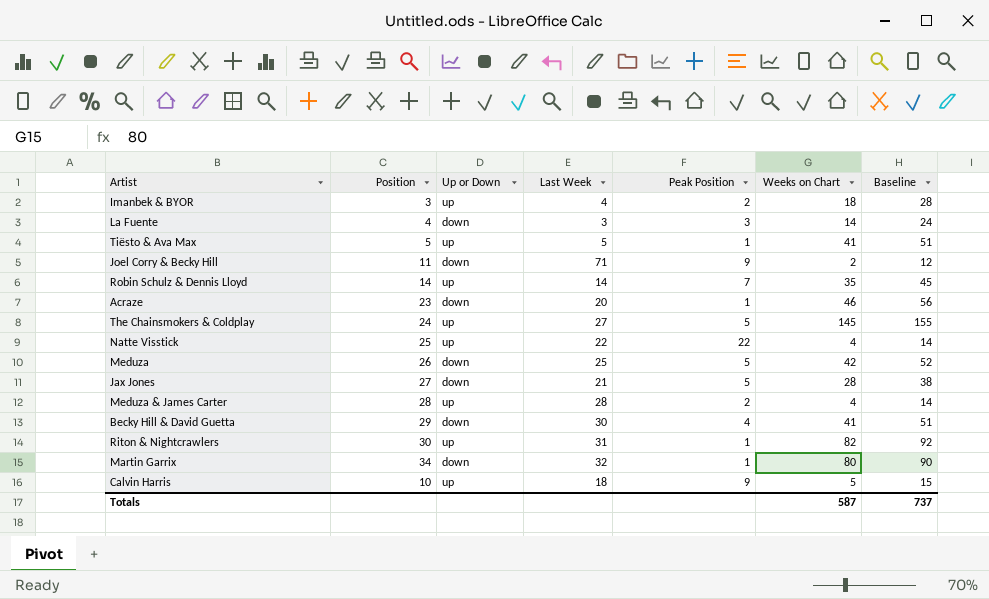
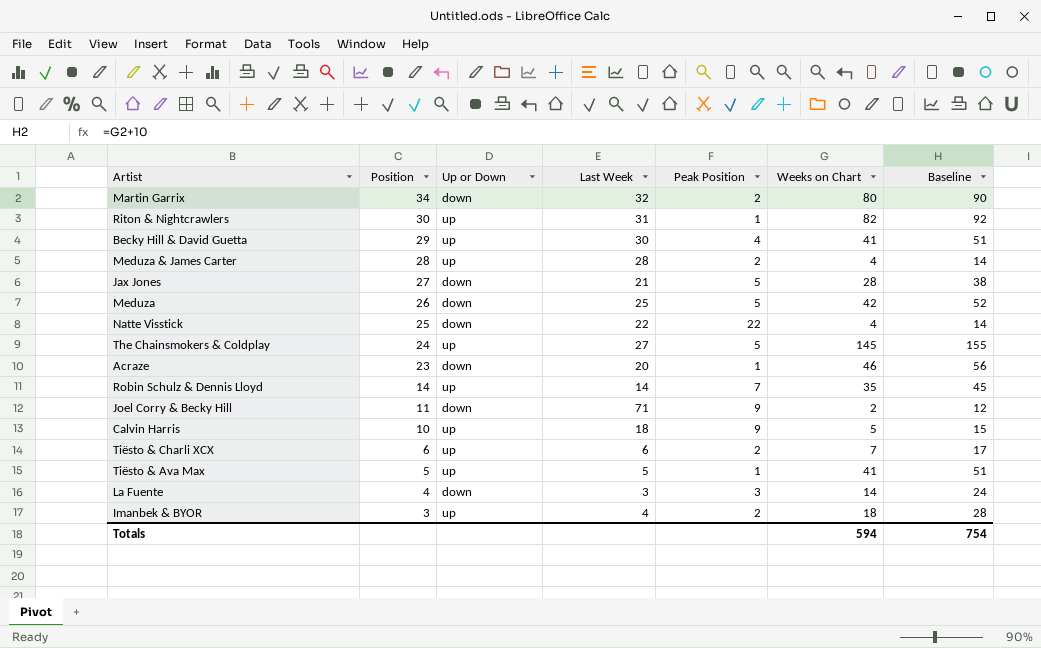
row order: none -> Position descending
Martin Garrix | Peak Position: 1 -> 2
Becky Hill & David Guetta | Up or Down: down -> up
Natte Visstick | Up or Down: up -> down
row Tiësto & Charli XCX: none -> 6 | up | 6 | 2 | 7 | 17
Totals | Weeks on Chart: 587 -> 594
Totals | Baseline: 737 -> 754

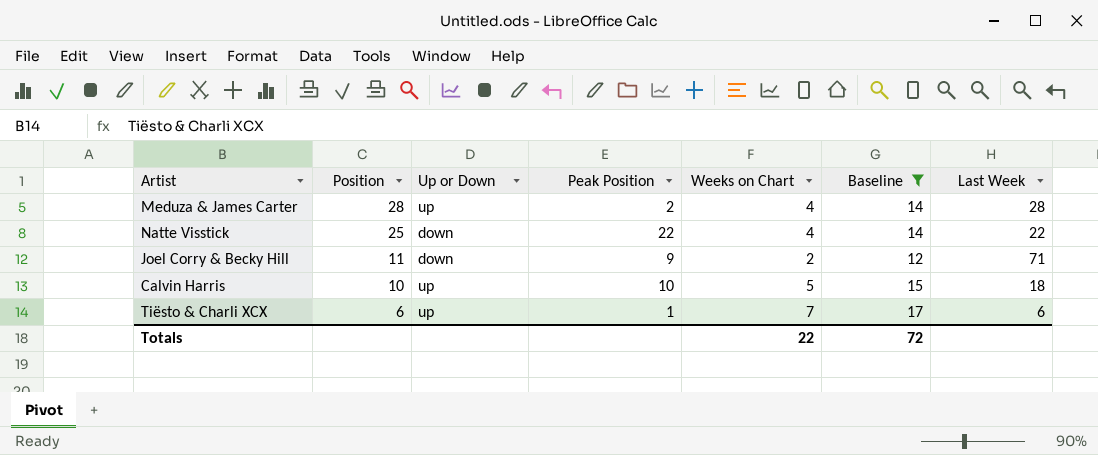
filter: none -> Baseline <= 17
column Last Week | position: 4 -> 7
Calvin Harris | Peak Position: 9 -> 10
Tiësto & Charli XCX | Peak Position: 2 -> 1
Totals | Weeks on Chart: 594 -> 22
Totals | Baseline: 754 -> 72

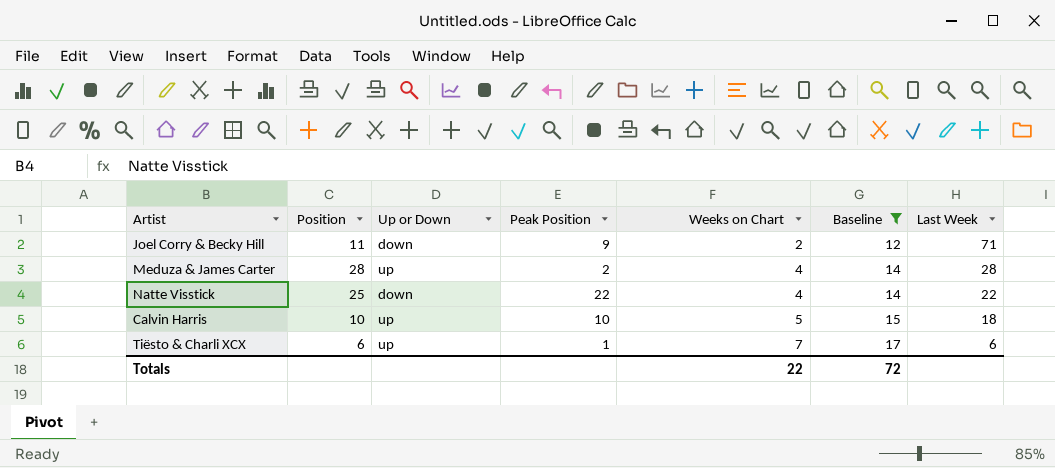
row order: Position descending -> Weeks on Chart ascending

